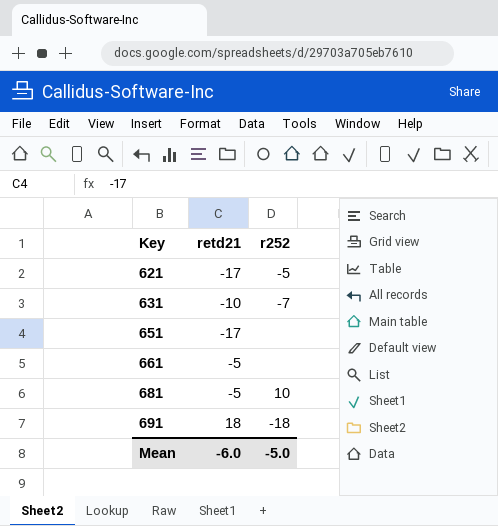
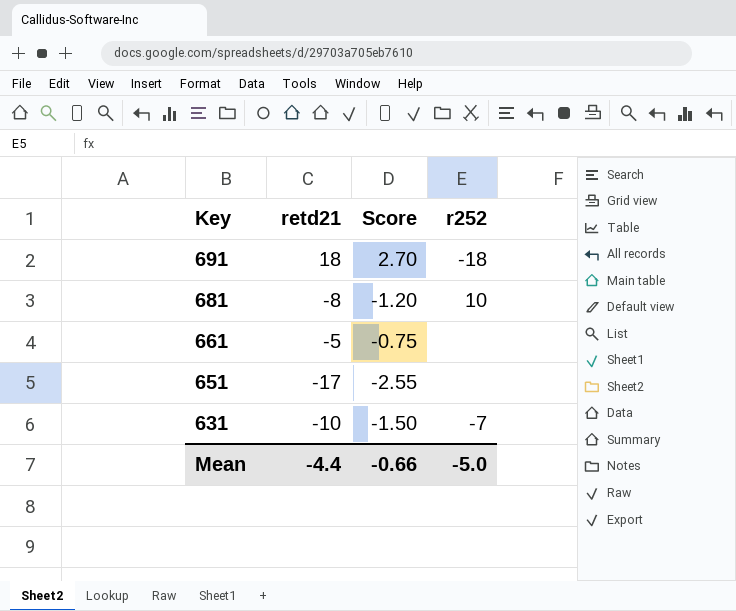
row order: Key ascending -> Key descending
column Score | formula: none -> [retd21] * 0.15
row 621: -17 | -5 -> none
681 | retd21: -5 -> -8
Mean | retd21: -6.0 -> -4.4

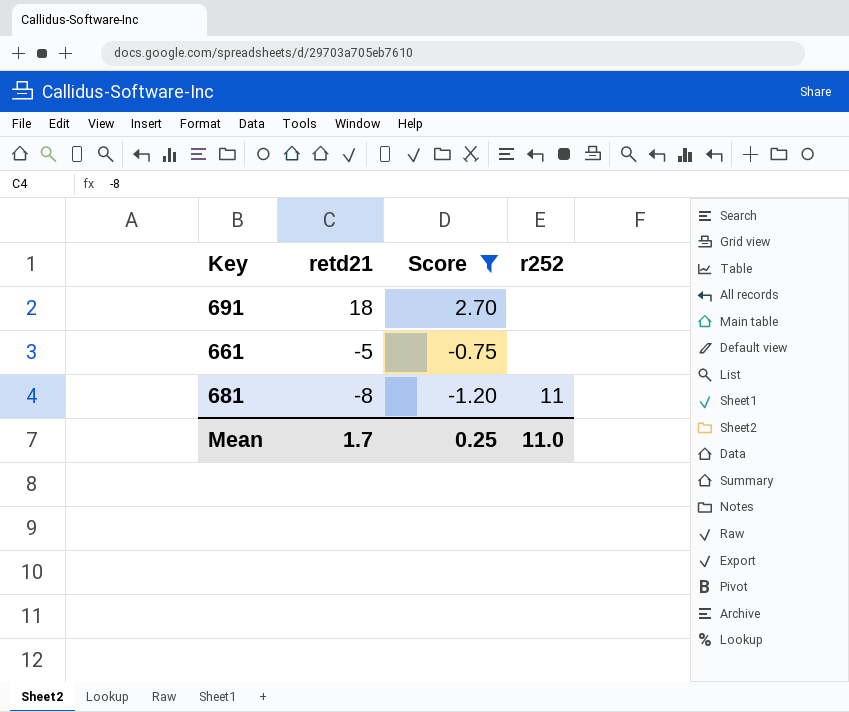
filter: none -> Score >= -1.20
row order: Key descending -> retd21 descending
691 | r252: -18 -> none
681 | r252: 10 -> 11
Mean | retd21: -4.4 -> 1.7
Mean | Score: -0.66 -> 0.25
Mean | r252: -5.0 -> 11.0

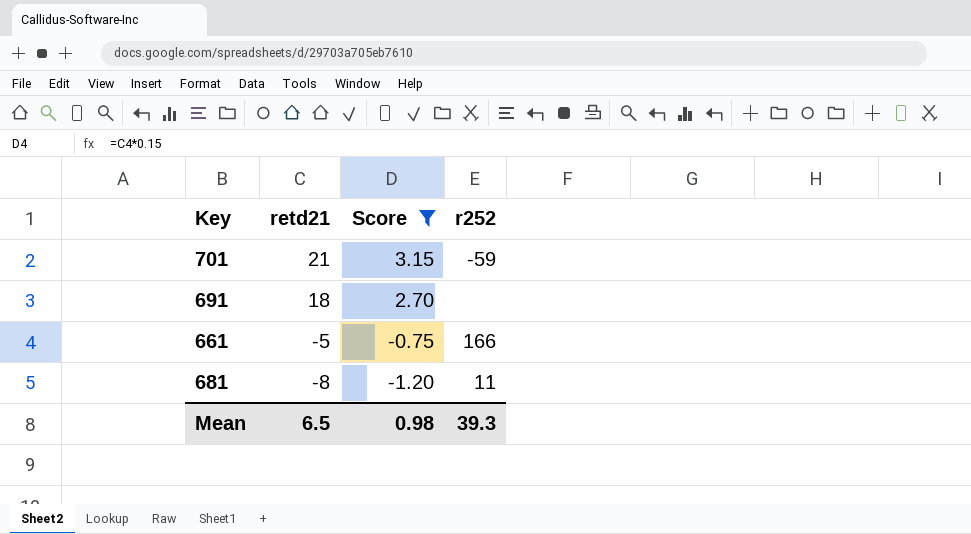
row 701: none -> 21 | 3.15 | -59
661 | r252: none -> 166
Mean | retd21: 1.7 -> 6.5
Mean | Score: 0.25 -> 0.98
Mean | r252: 11.0 -> 39.3

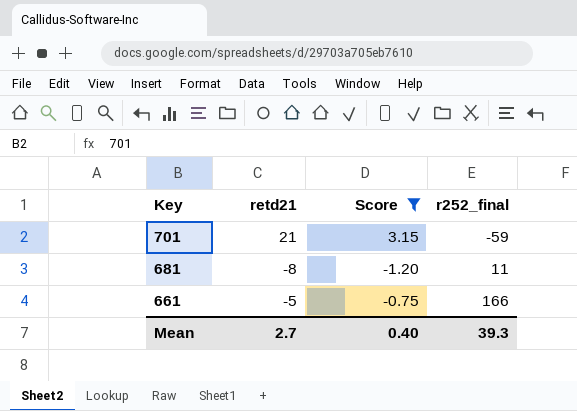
row order: retd21 descending -> Key descending
column name: r252 -> r252_final
row 691: 18 | 2.70 | none -> none
Mean | retd21: 6.5 -> 2.7
Mean | Score: 0.98 -> 0.40

